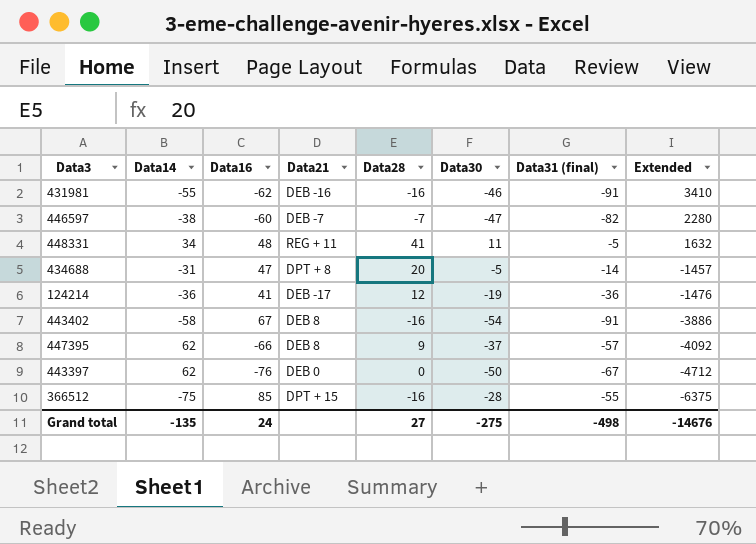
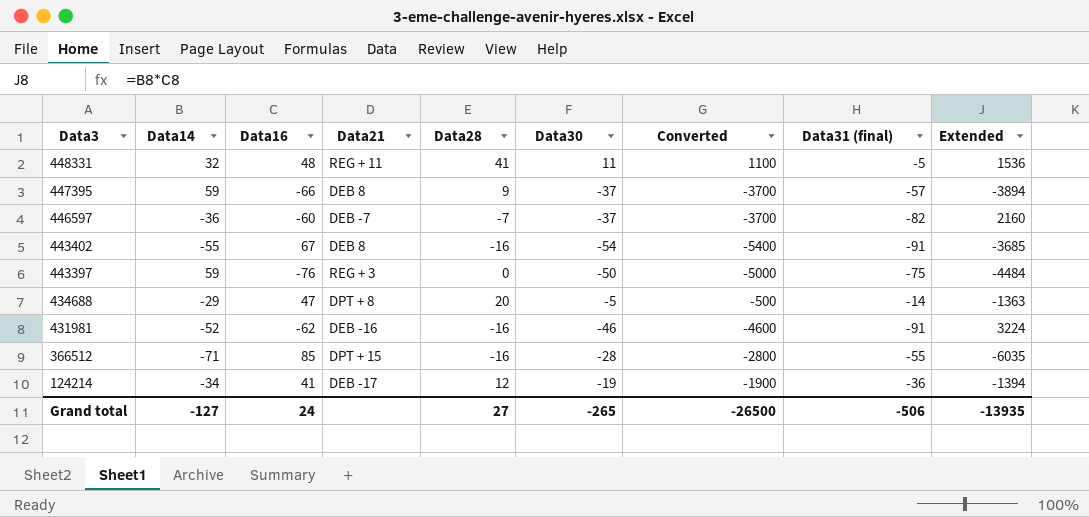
row order: Extended descending -> Data3 descending
column Converted | formula: none -> [Data30] * 100
448331 | Data14: 34 -> 32
448331 | Extended: 1632 -> 1536
447395 | Data14: 62 -> 59
447395 | Extended: -4092 -> -3894
446597 | Data14: -38 -> -36
446597 | Data30: -47 -> -37
446597 | Extended: 2280 -> 2160
443402 | Data14: -58 -> -55
443402 | Extended: -3886 -> -3685
443397 | Data14: 62 -> 59
443397 | Data21: DEB 0 -> REG + 3
443397 | Data31 (final): -67 -> -75
443397 | Extended: -4712 -> -4484
434688 | Data14: -31 -> -29
434688 | Extended: -1457 -> -1363
431981 | Data14: -55 -> -52
431981 | Extended: 3410 -> 3224
366512 | Data14: -75 -> -71
366512 | Extended: -6375 -> -6035
124214 | Data14: -36 -> -34
124214 | Extended: -1476 -> -1394
Grand total | Data14: -135 -> -127
Grand total | Data30: -275 -> -265
Grand total | Data31 (final): -498 -> -506
Grand total | Extended: -14676 -> -13935

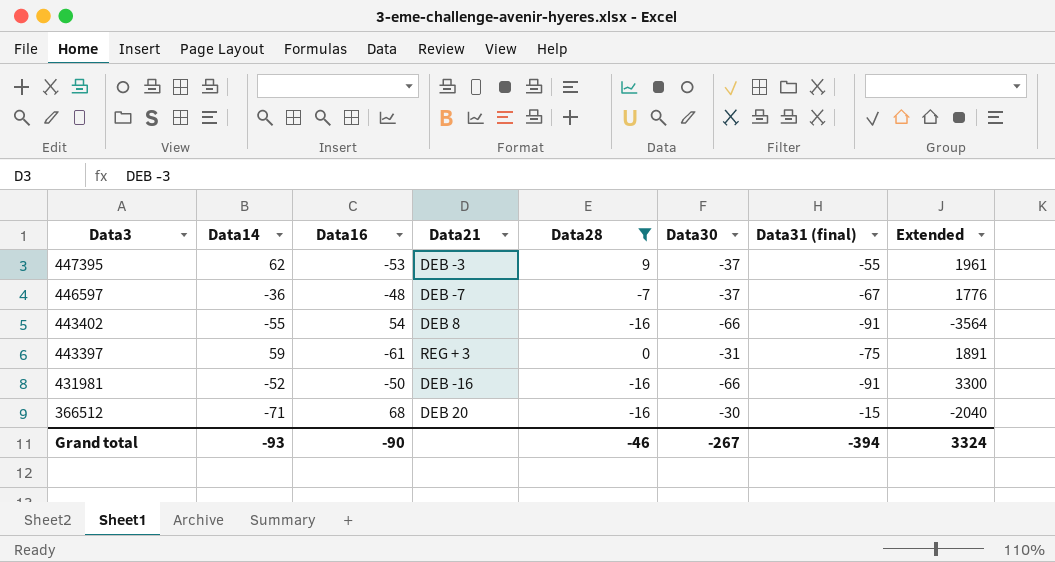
filter: none -> Data28 <= 9
column Converted | formula: [Data30] * 100 -> none
column Extended | formula: [Data14] * [Data16] -> [Data16] * [Data30]
447395 | Data14: 59 -> 62
447395 | Data16: -66 -> -53
447395 | Data21: DEB 8 -> DEB -3
447395 | Data31 (final): -57 -> -55
446597 | Data16: -60 -> -48
446597 | Data31 (final): -82 -> -67
443402 | Data16: 67 -> 54
443402 | Data30: -54 -> -66
443397 | Data16: -76 -> -61
443397 | Data30: -50 -> -31
431981 | Data16: -62 -> -50
431981 | Data30: -46 -> -66
366512 | Data16: 85 -> 68
366512 | Data21: DPT + 15 -> DEB 20
366512 | Data30: -28 -> -30
366512 | Data31 (final): -55 -> -15
Grand total | Data14: -127 -> -93
Grand total | Data16: 24 -> -90
Grand total | Data28: 27 -> -46
Grand total | Data30: -265 -> -267
Grand total | Data31 (final): -506 -> -394
Grand total | Extended: -13935 -> 3324

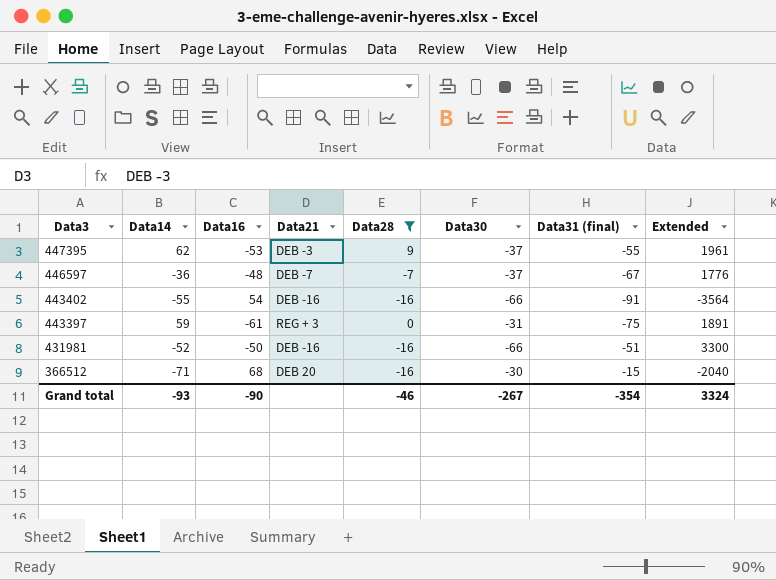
443402 | Data21: DEB 8 -> DEB -16
431981 | Data31 (final): -91 -> -51
Grand total | Data31 (final): -394 -> -354

